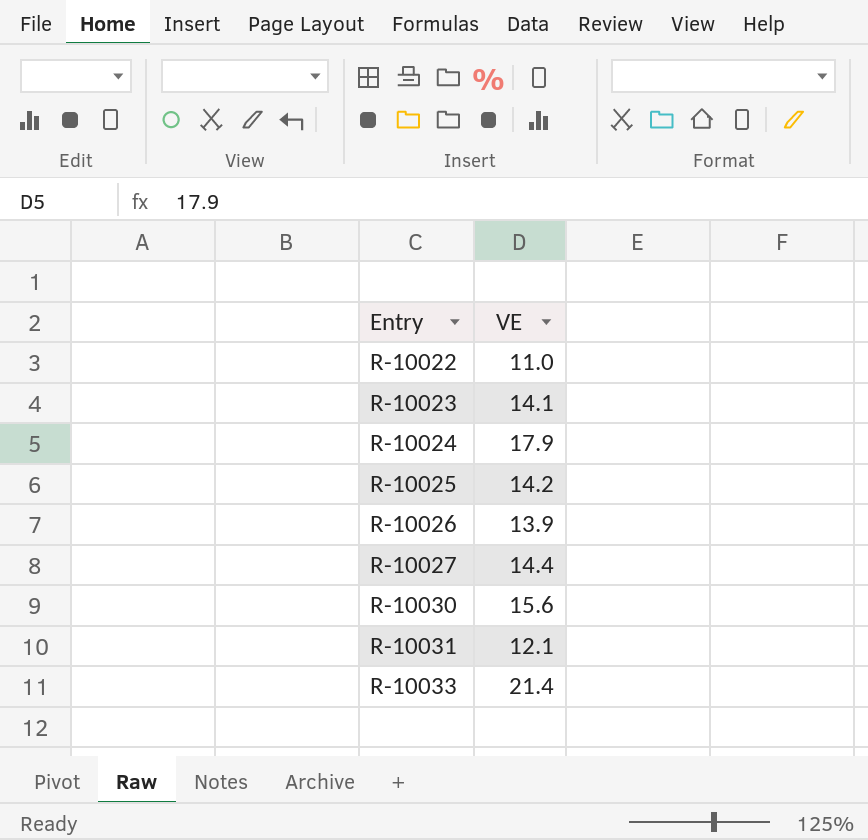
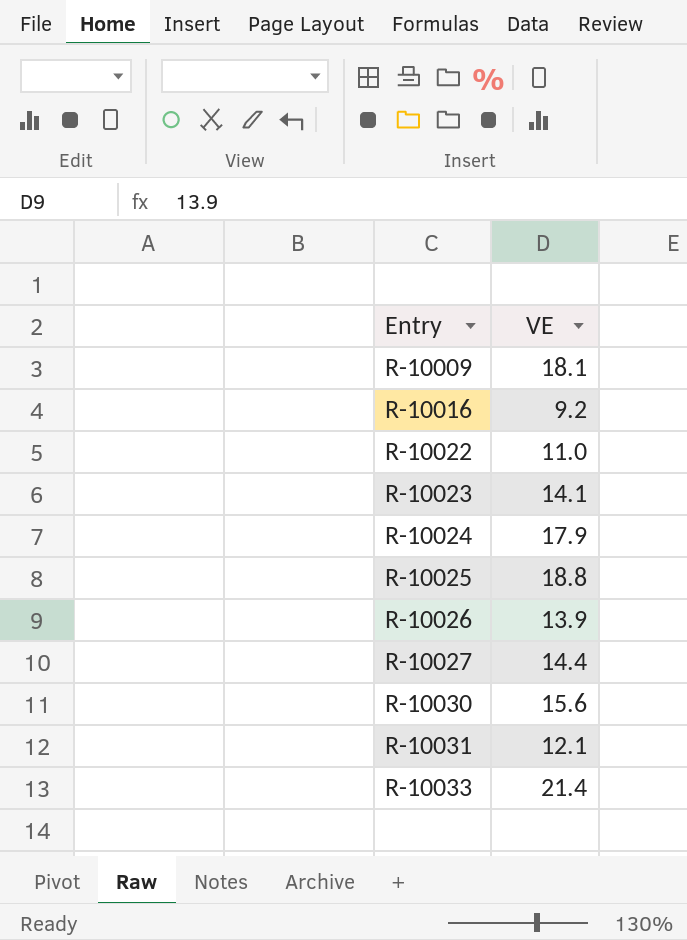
row R-10009: none -> 18.1
row R-10016: none -> 9.2
R-10025 | VE: 14.2 -> 18.8

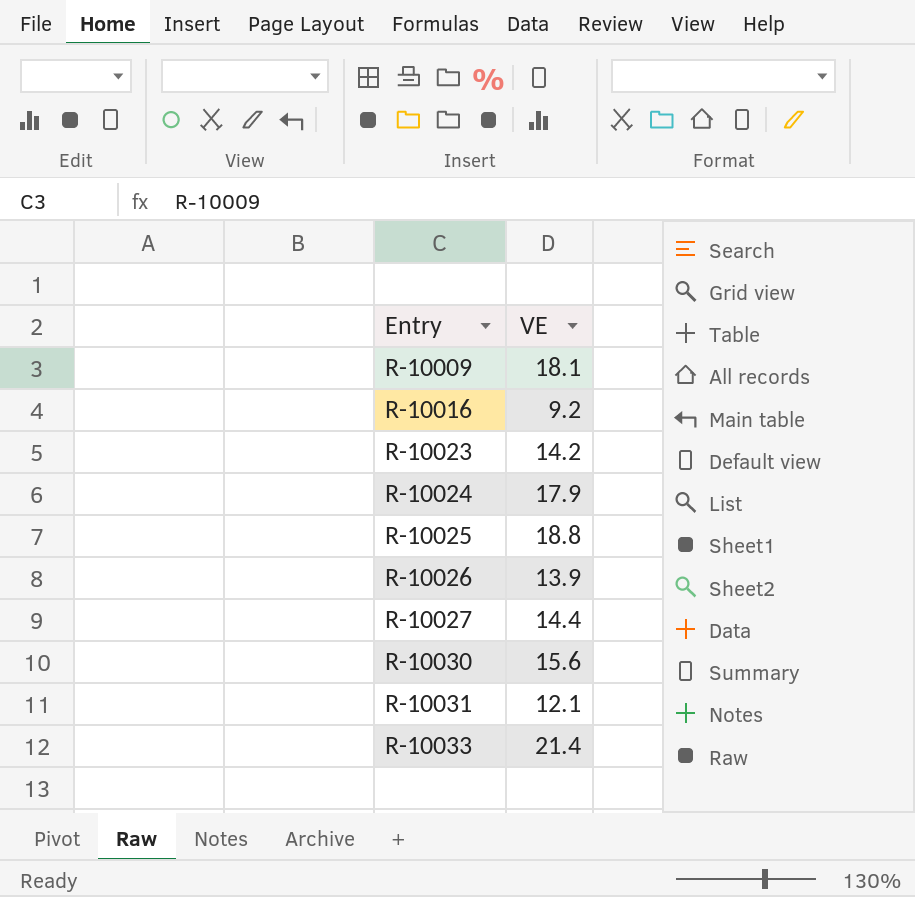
row R-10022: 11.0 -> none
R-10023 | VE: 14.1 -> 14.2

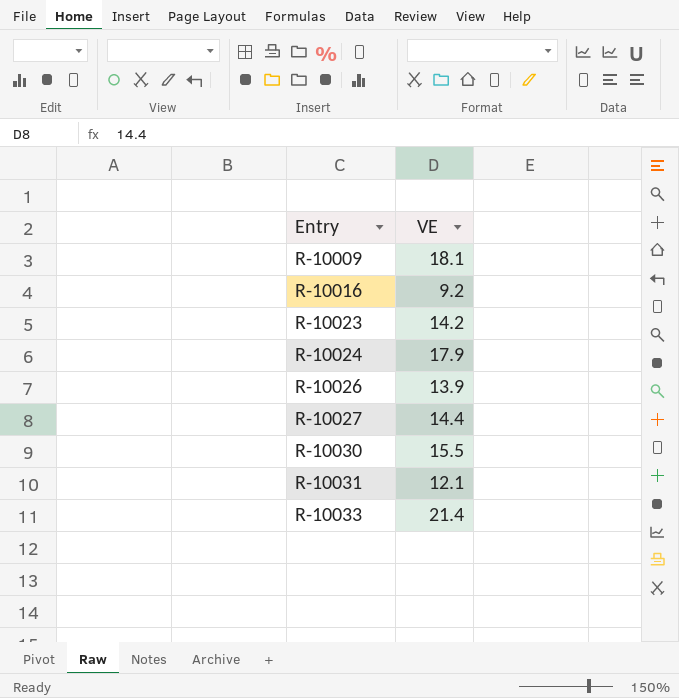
row R-10025: 18.8 -> none
R-10030 | VE: 15.6 -> 15.5

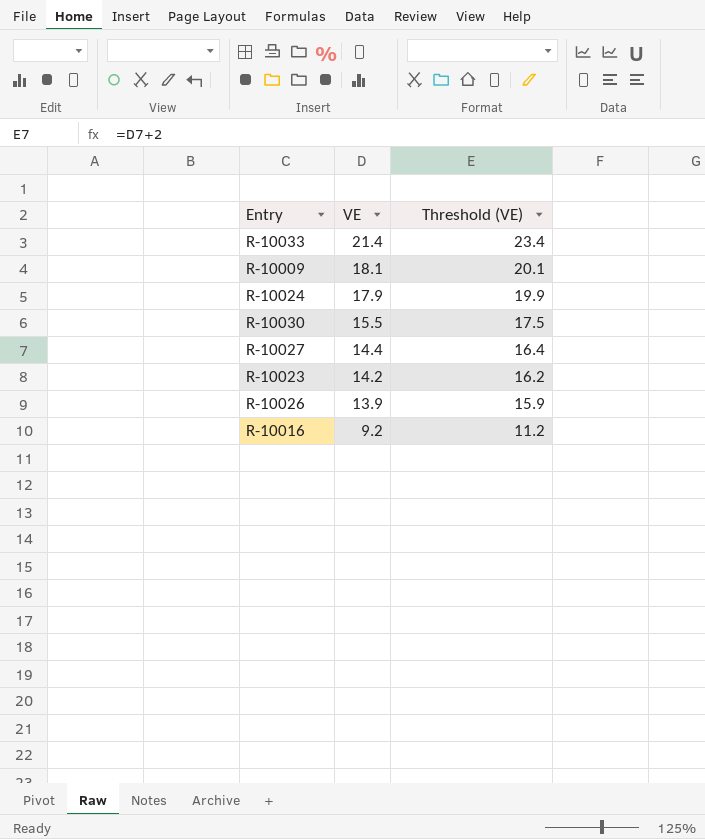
row order: Entry ascending -> VE descending
column Threshold (VE) | formula: none -> [VE] + 2
row R-10031: 12.1 -> none

